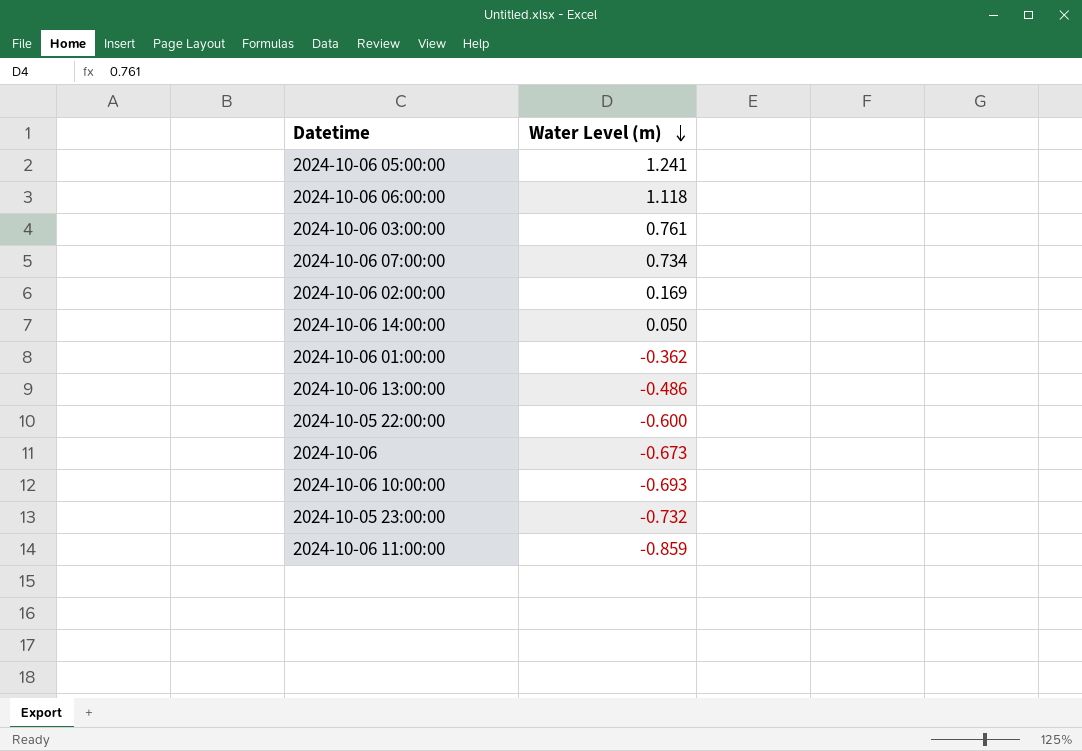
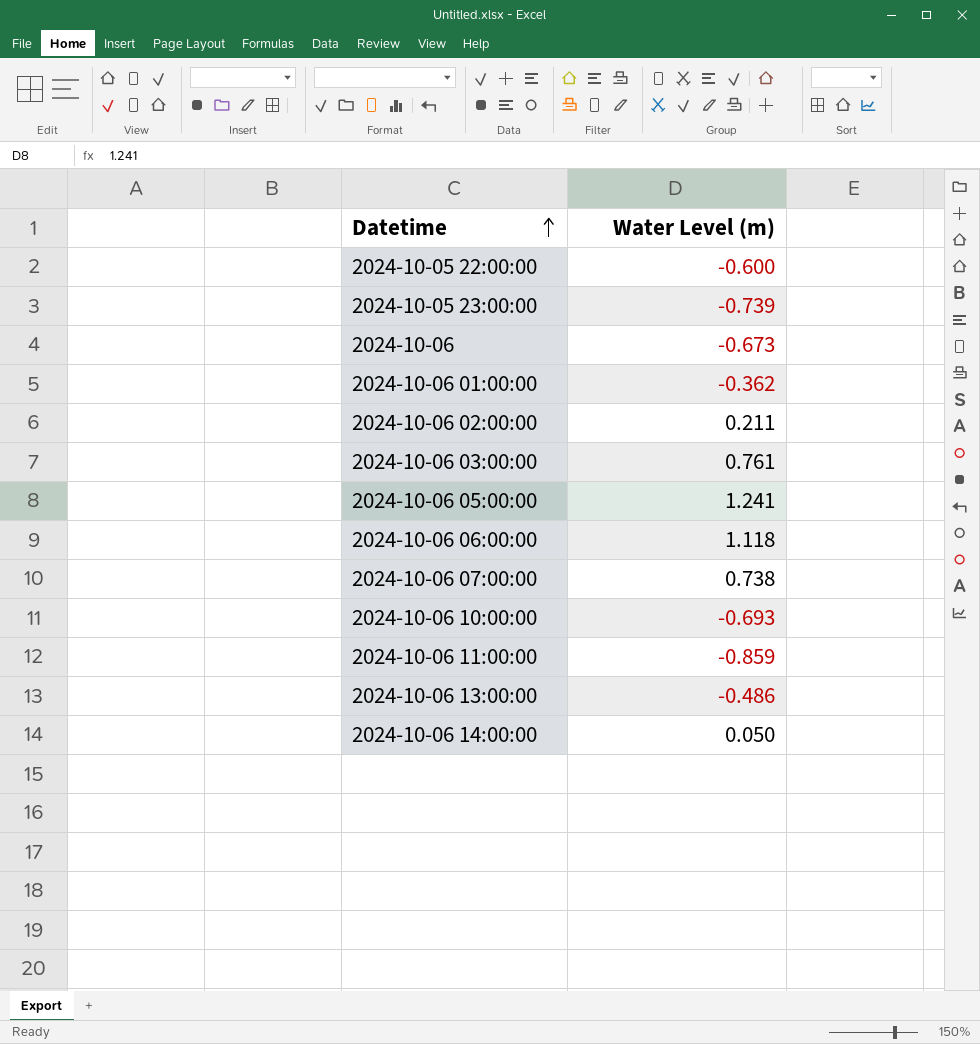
row order: Water Level (m) descending -> Datetime ascending
2024-10-05 23:00:00 | Water Level (m): -0.732 -> -0.739
2024-10-06 02:00:00 | Water Level (m): 0.169 -> 0.211
2024-10-06 07:00:00 | Water Level (m): 0.734 -> 0.738

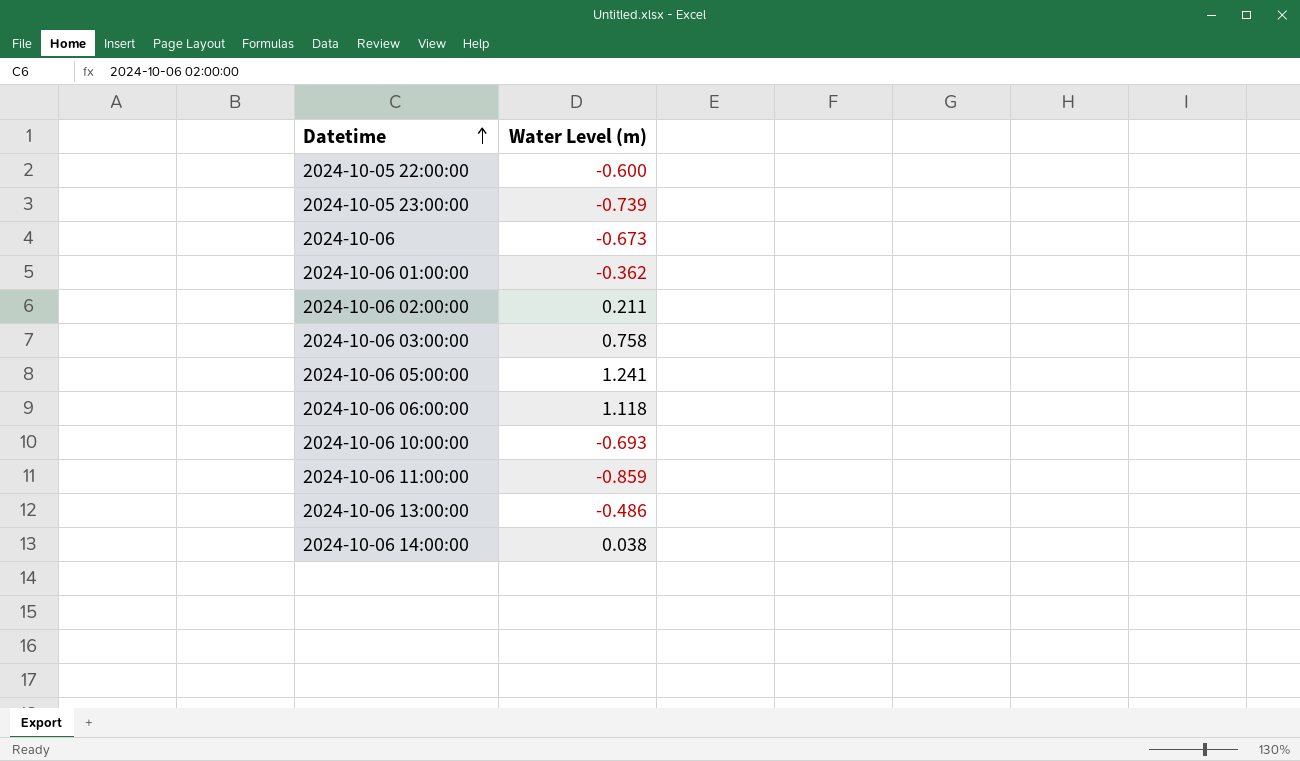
row 2024-10-06 07:00:00: 0.738 -> none
2024-10-06 03:00:00 | Water Level (m): 0.761 -> 0.758
2024-10-06 14:00:00 | Water Level (m): 0.050 -> 0.038

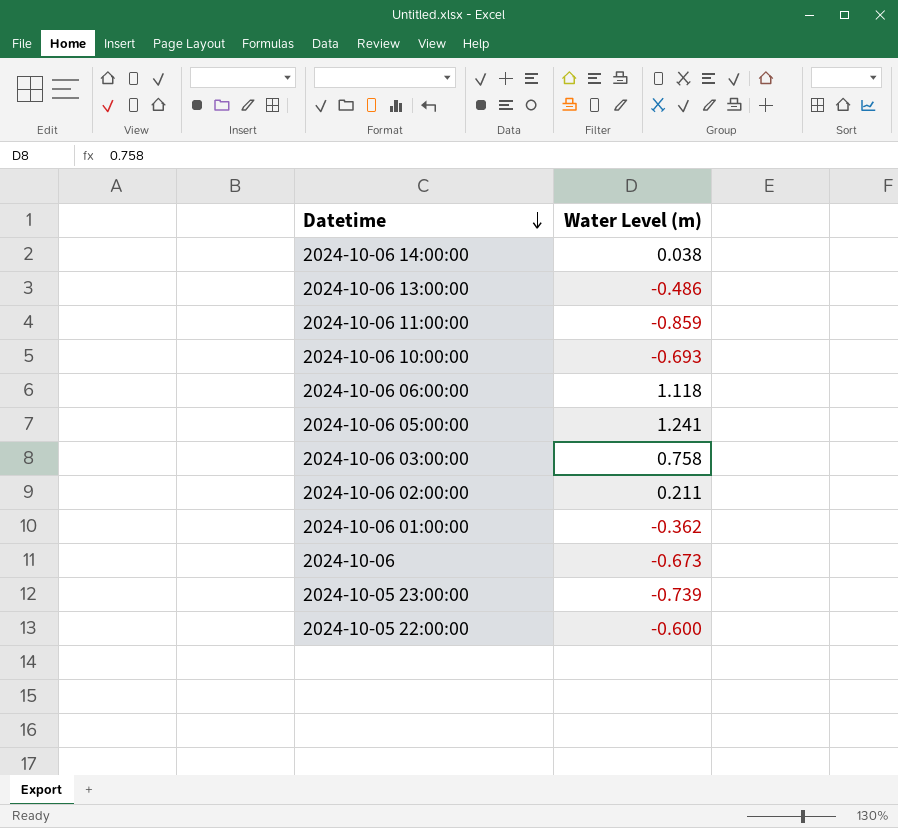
row order: Datetime ascending -> Datetime descending

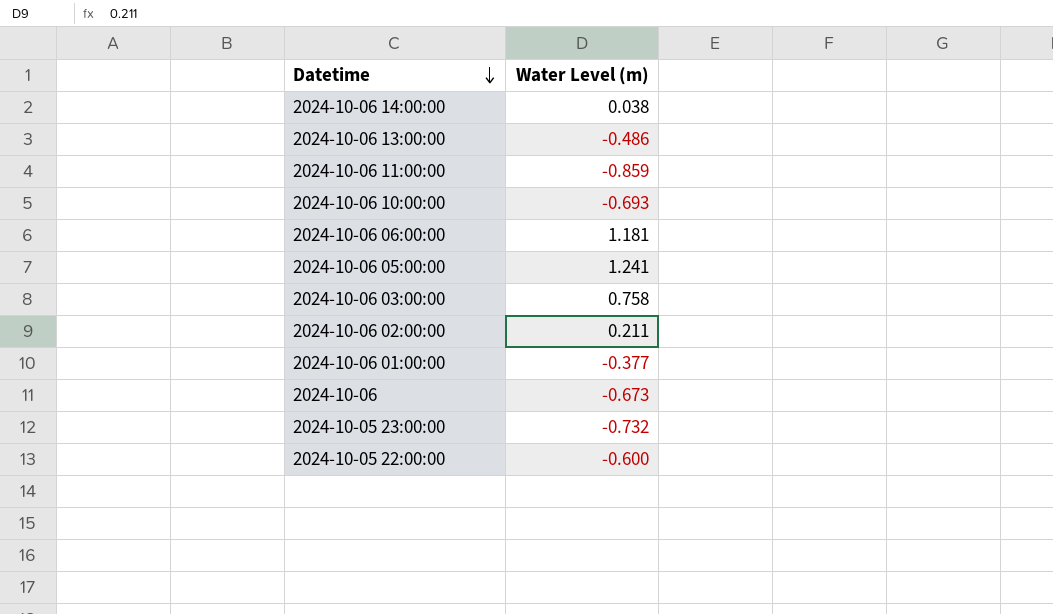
2024-10-06 06:00:00 | Water Level (m): 1.118 -> 1.181
2024-10-06 01:00:00 | Water Level (m): -0.362 -> -0.377
2024-10-05 23:00:00 | Water Level (m): -0.739 -> -0.732

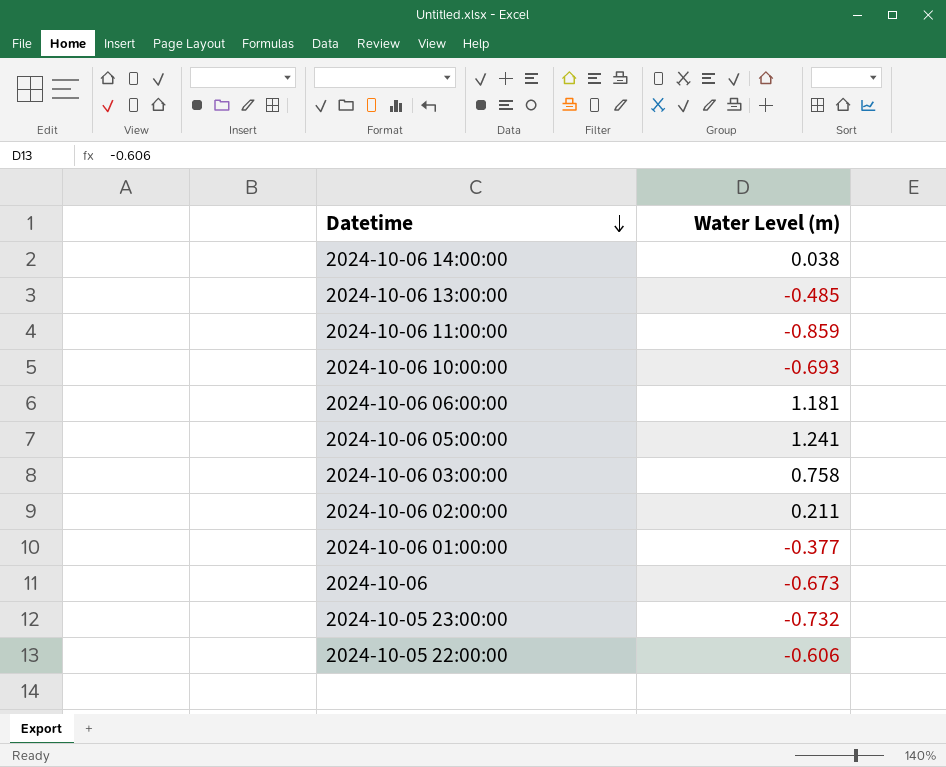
2024-10-06 13:00:00 | Water Level (m): -0.486 -> -0.485
2024-10-05 22:00:00 | Water Level (m): -0.600 -> -0.606

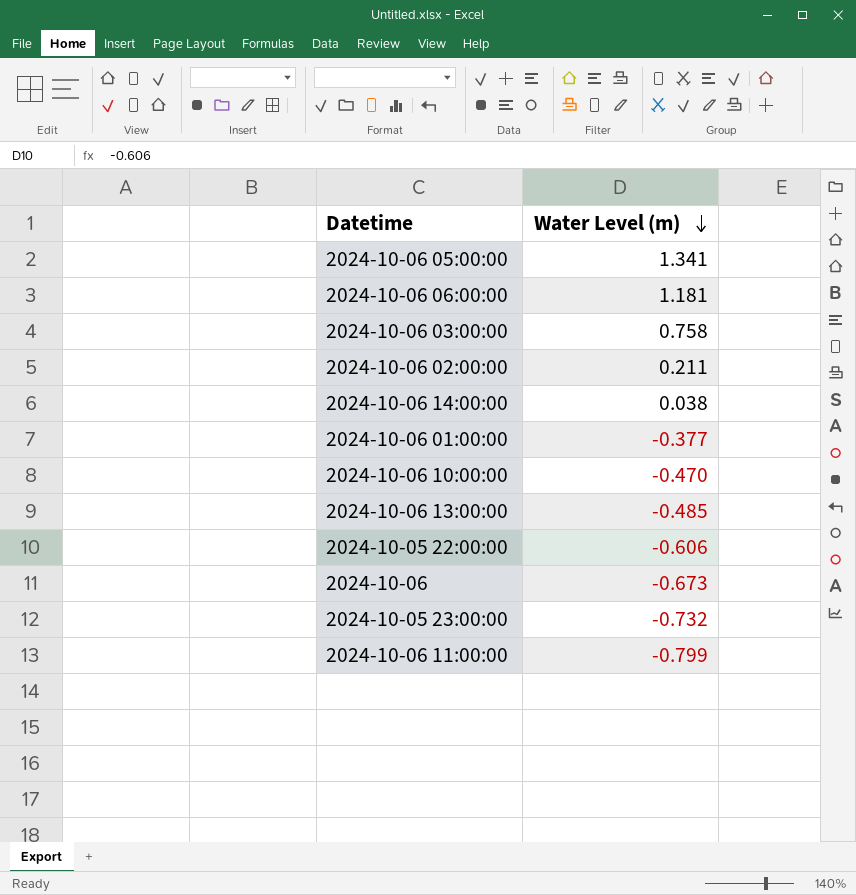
row order: Datetime descending -> Water Level (m) descending
2024-10-06 05:00:00 | Water Level (m): 1.241 -> 1.341
2024-10-06 10:00:00 | Water Level (m): -0.693 -> -0.470
2024-10-06 11:00:00 | Water Level (m): -0.859 -> -0.799

